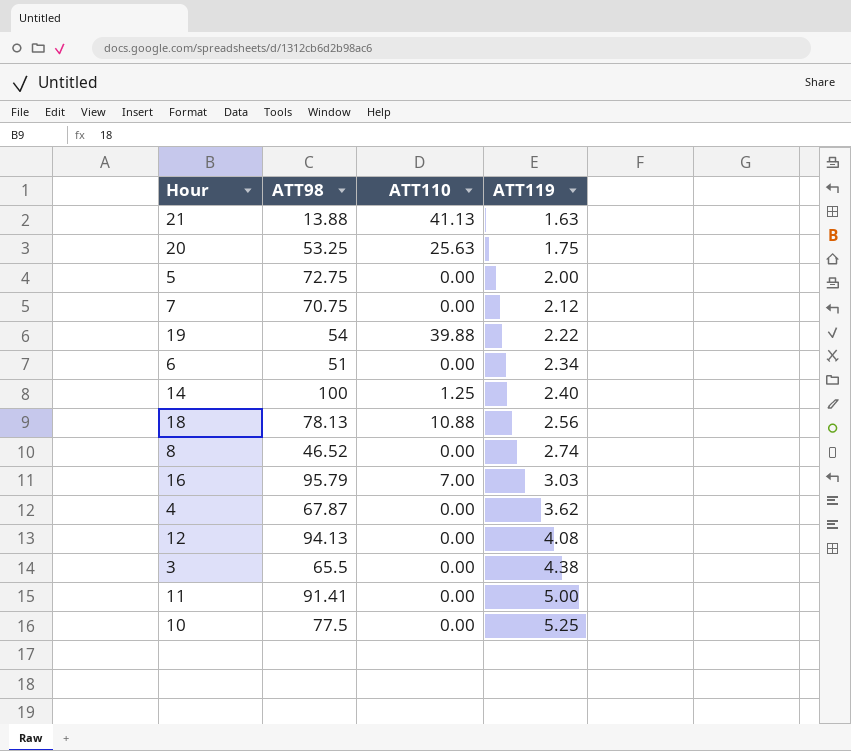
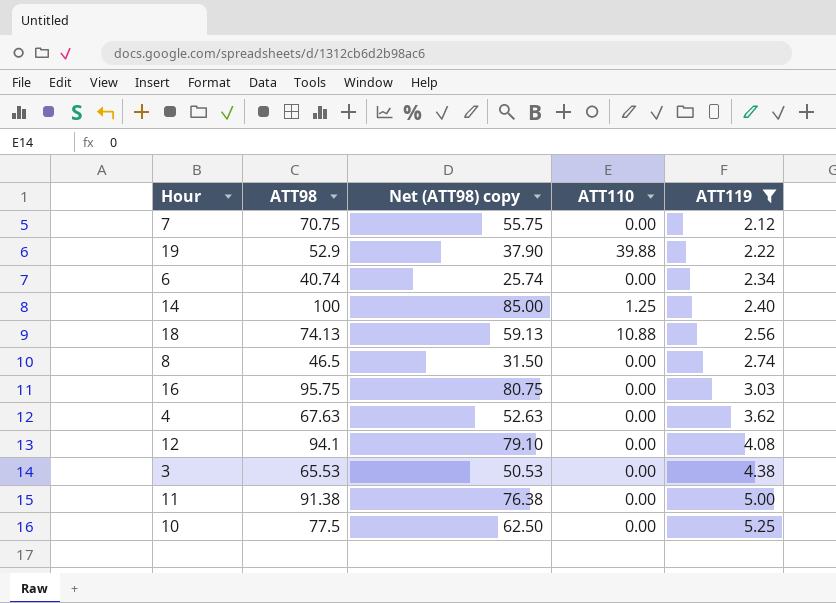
filter: none -> ATT119 >= 2.12
column Net (ATT98) copy | formula: none -> [ATT98] - 15
19 | ATT98: 54 -> 52.9
6 | ATT98: 51 -> 40.74
18 | ATT98: 78.13 -> 74.13
8 | ATT98: 46.52 -> 46.5
16 | ATT98: 95.79 -> 95.75
16 | ATT110: 7.00 -> 0.00
4 | ATT98: 67.87 -> 67.63
12 | ATT98: 94.13 -> 94.1
3 | ATT98: 65.5 -> 65.53
11 | ATT98: 91.41 -> 91.38

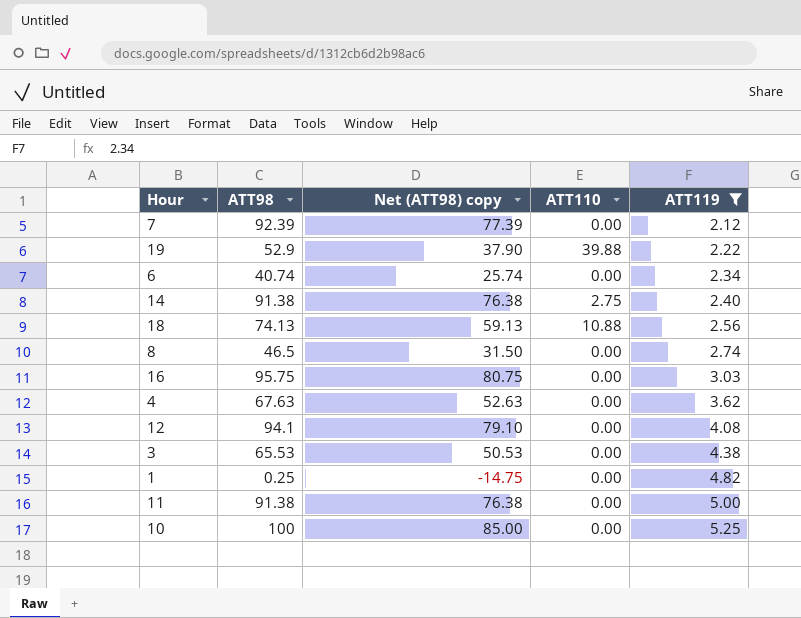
7 | ATT98: 70.75 -> 92.39
7 | Net (ATT98) copy: 55.75 -> 77.39
14 | ATT98: 100 -> 91.38
14 | Net (ATT98) copy: 85.00 -> 76.38
14 | ATT110: 1.25 -> 2.75
row 1: none -> 0.25 | -14.75 | 0.00 | 4.82
10 | ATT98: 77.5 -> 100
10 | Net (ATT98) copy: 62.50 -> 85.00

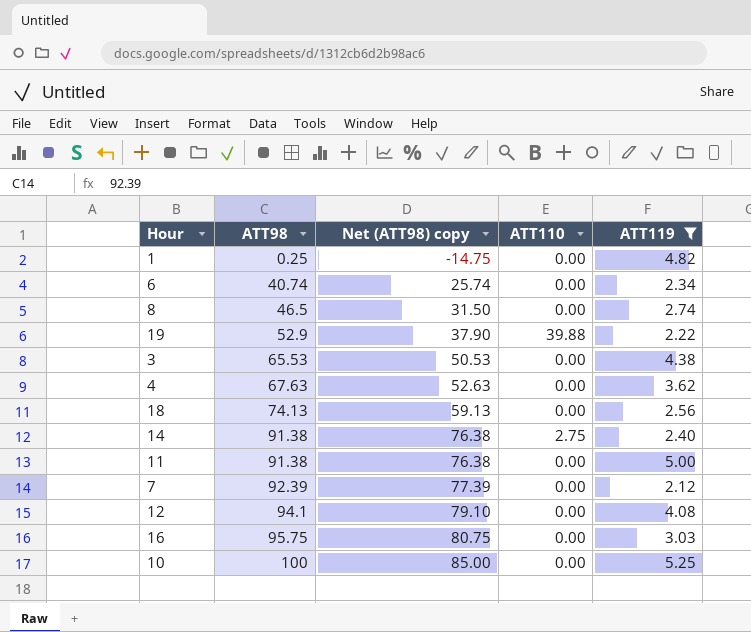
row order: ATT119 ascending -> ATT98 ascending
18 | ATT110: 10.88 -> 0.00

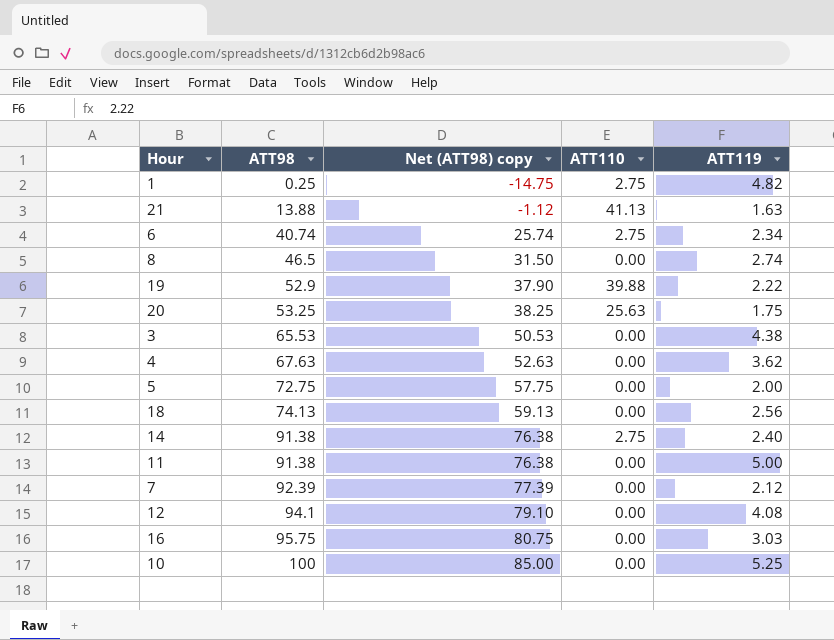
filter: ATT119 >= 2.12 -> none
1 | ATT110: 0.00 -> 2.75
6 | ATT110: 0.00 -> 2.75

